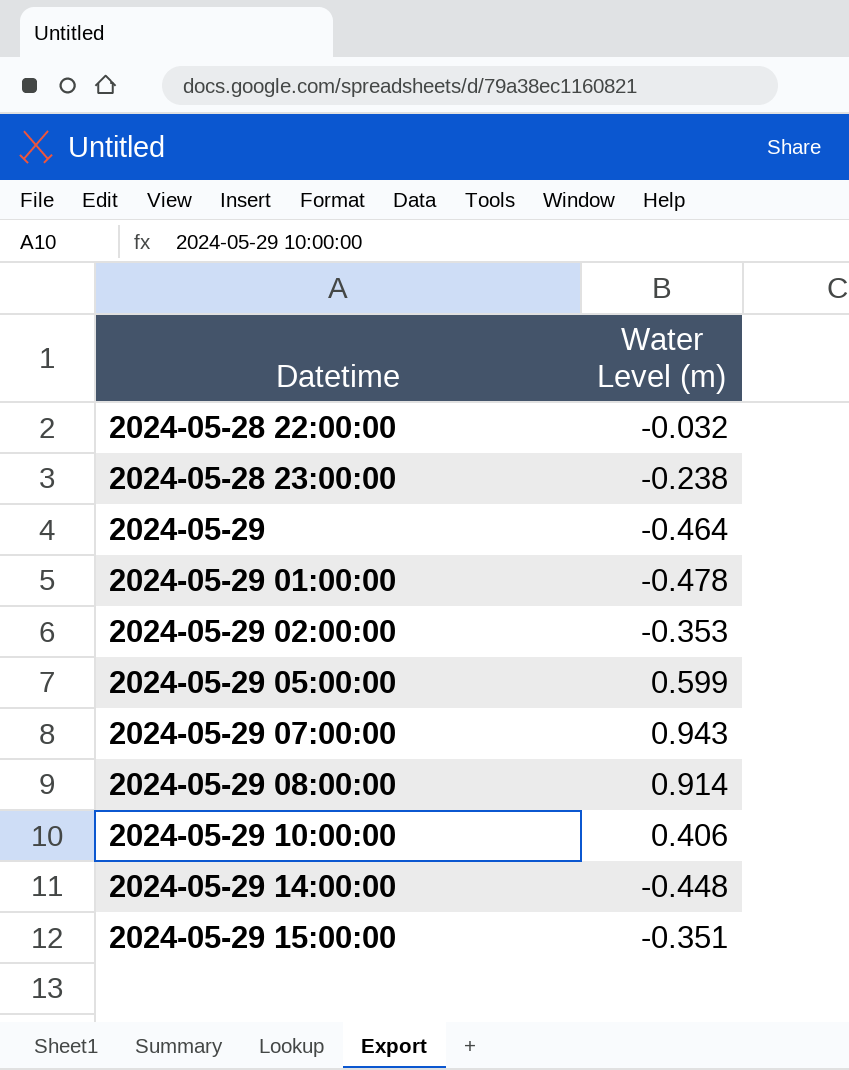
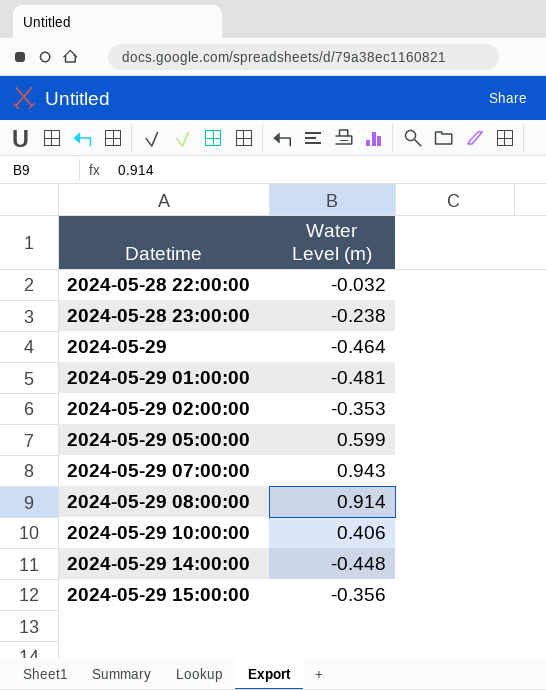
2024-05-29 01:00:00 | Water Level (m): -0.478 -> -0.481
2024-05-29 15:00:00 | Water Level (m): -0.351 -> -0.356

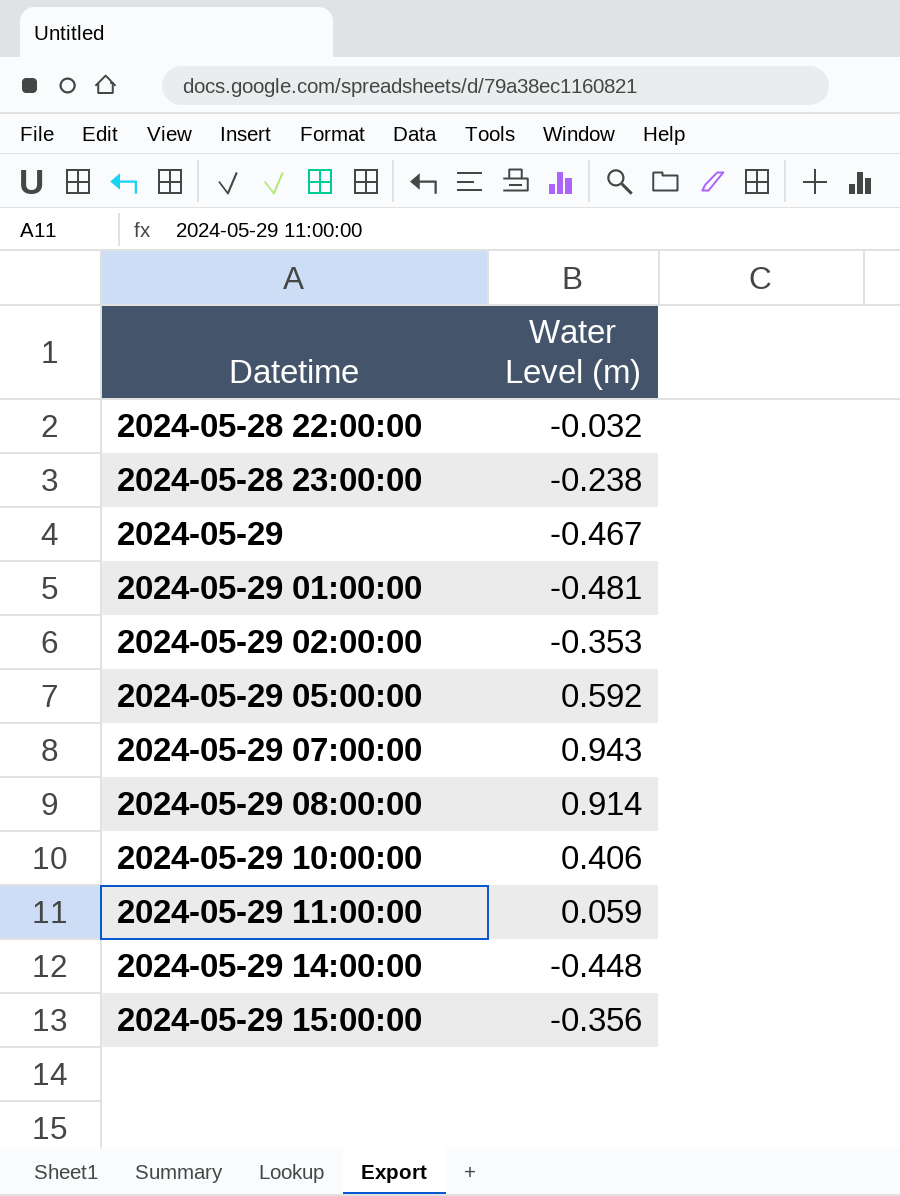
2024-05-29 | Water Level (m): -0.464 -> -0.467
2024-05-29 05:00:00 | Water Level (m): 0.599 -> 0.592
row 2024-05-29 11:00:00: none -> 0.059

